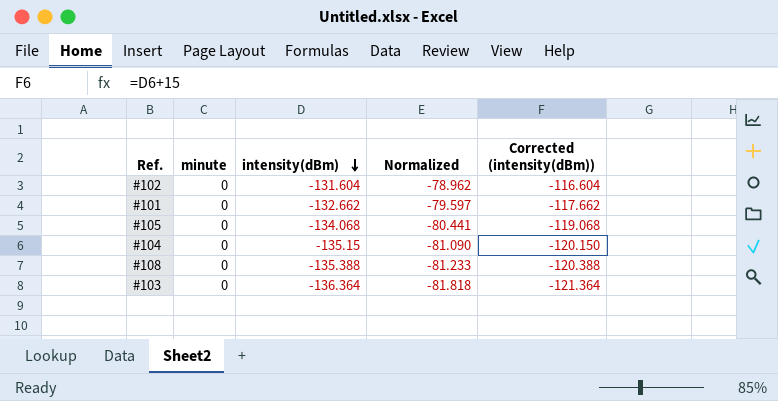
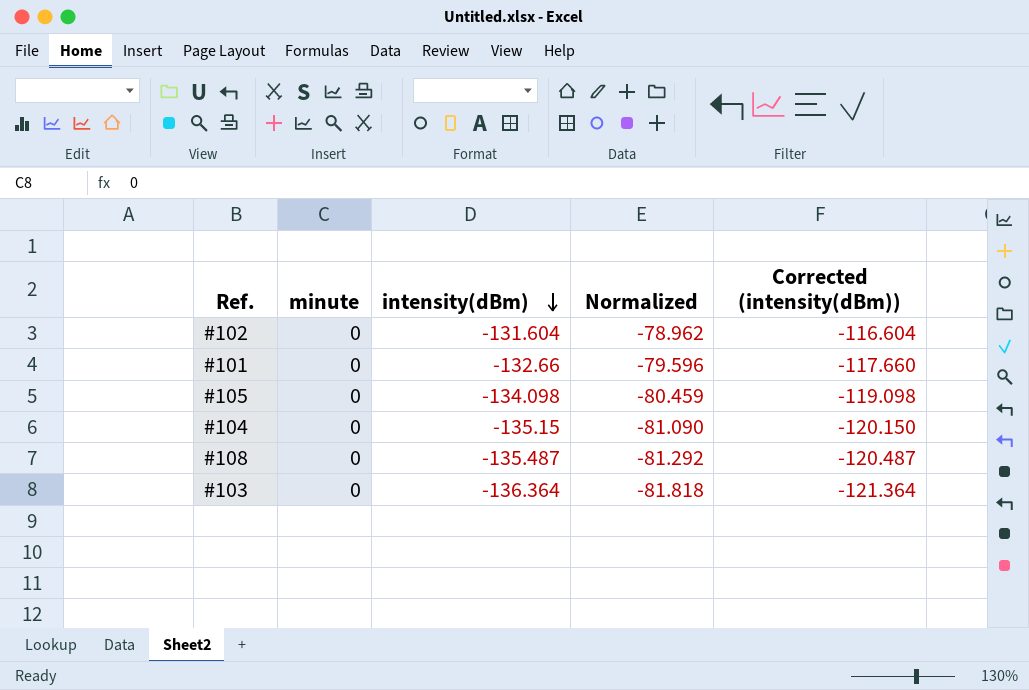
#101 | intensity(dBm): -132.662 -> -132.66
#101 | Normalized: -79.597 -> -79.596
#101 | Corrected (intensity(dBm)): -117.662 -> -117.660
#105 | intensity(dBm): -134.068 -> -134.098
#105 | Normalized: -80.441 -> -80.459
#105 | Corrected (intensity(dBm)): -119.068 -> -119.098
#108 | intensity(dBm): -135.388 -> -135.487
#108 | Normalized: -81.233 -> -81.292
#108 | Corrected (intensity(dBm)): -120.388 -> -120.487

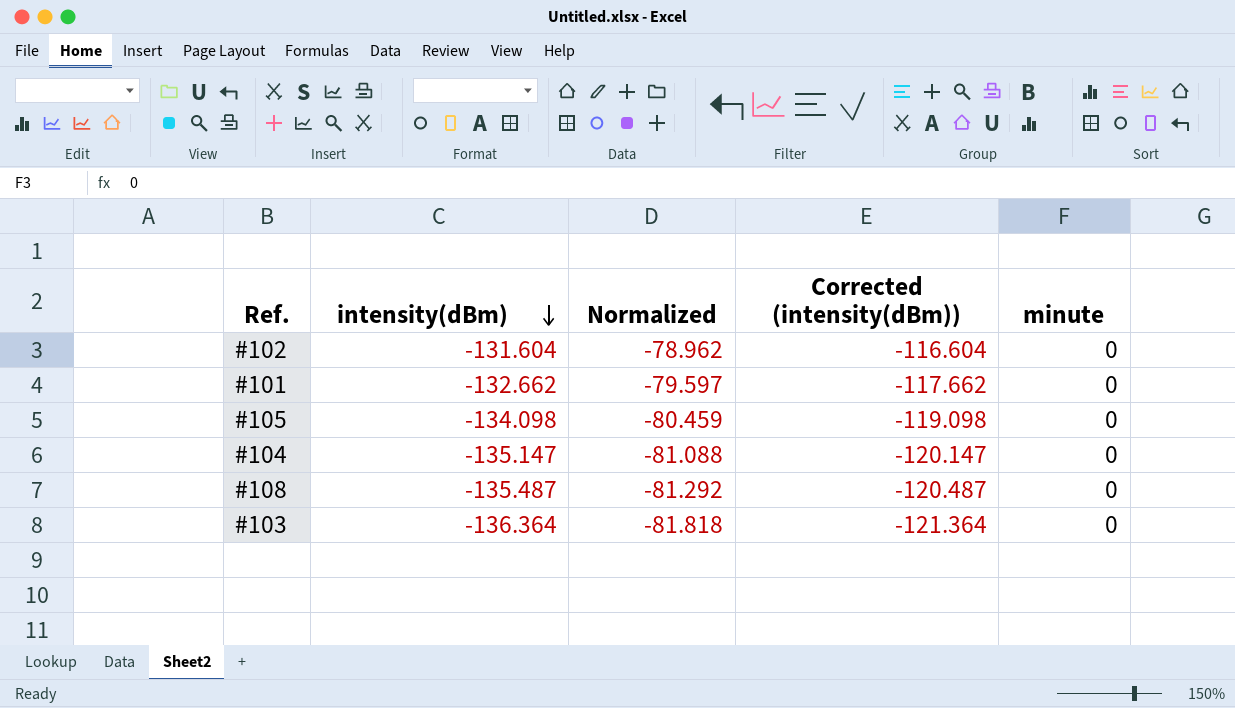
column minute | position: 2 -> 5
#101 | intensity(dBm): -132.66 -> -132.662
#101 | Normalized: -79.596 -> -79.597
#101 | Corrected (intensity(dBm)): -117.660 -> -117.662
#104 | intensity(dBm): -135.15 -> -135.147
#104 | Normalized: -81.090 -> -81.088
#104 | Corrected (intensity(dBm)): -120.150 -> -120.147

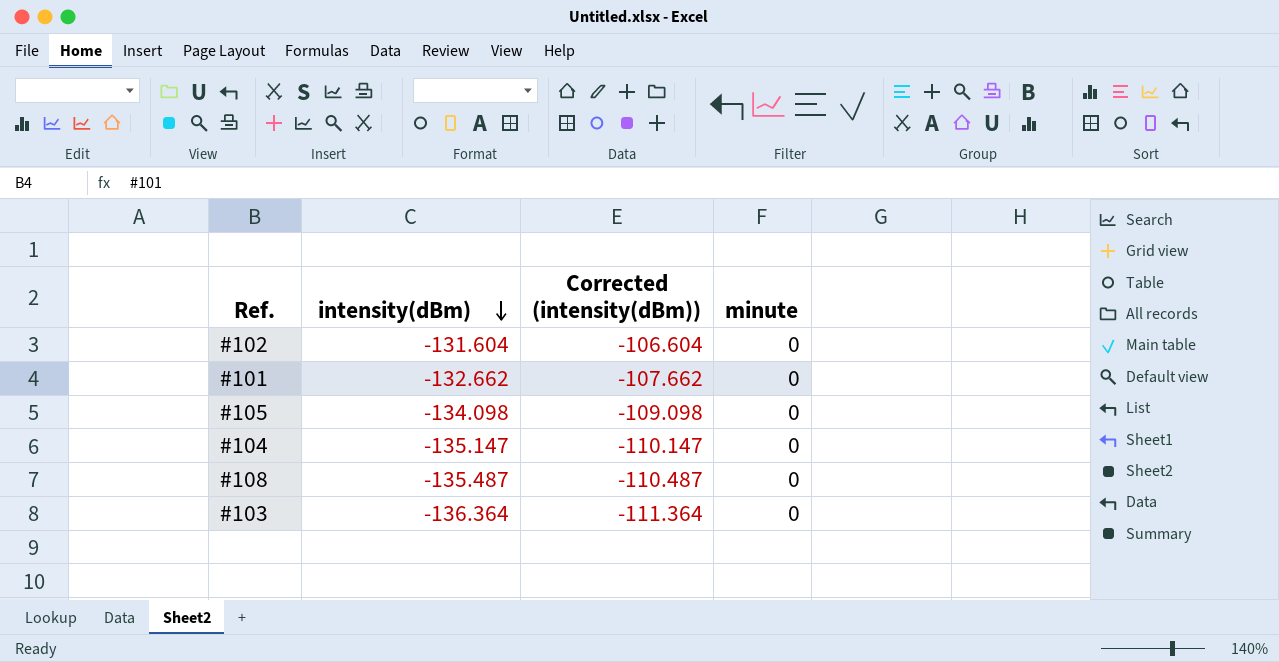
column Normalized | formula: [intensity(dBm)] * 0.6 -> none
column Corrected (intensity(dBm)) | formula: [intensity(dBm)] + 15 -> [intensity(dBm)] + 25

